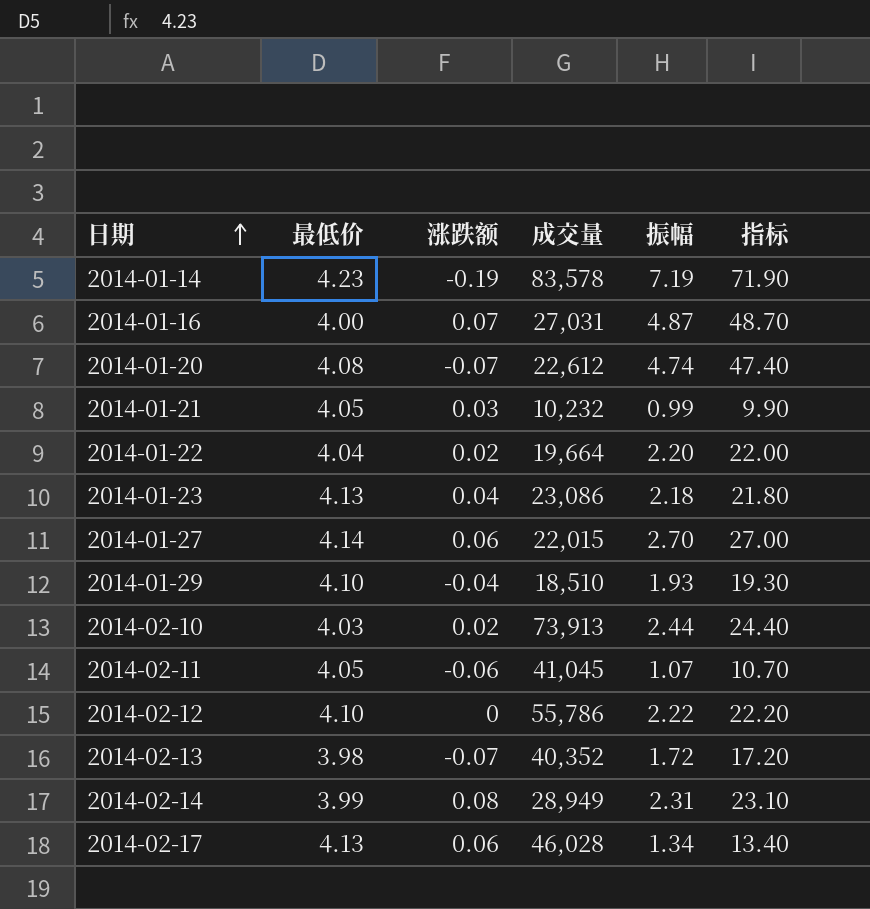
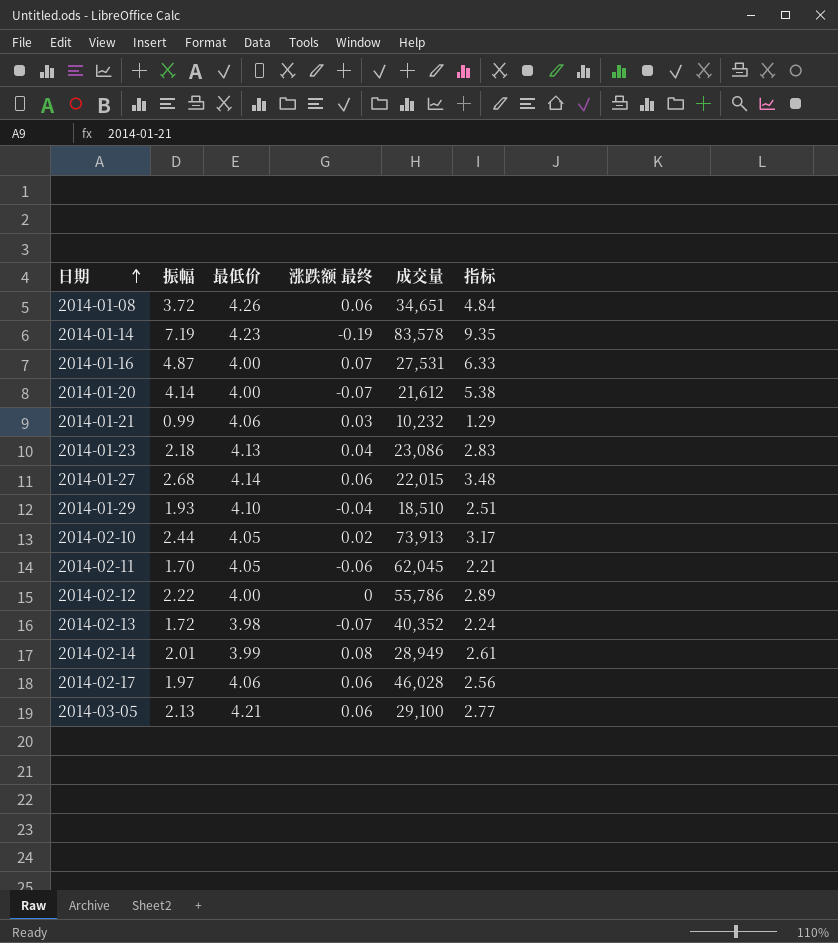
column 振幅 | position: 5 -> 2
column name: 涨跌额 -> 涨跌额 最终
column 指标 | formula: [振幅] * 10 -> [振幅] * 1.3
row 2014-01-22: 4.04 | 0.02 | 19,664 | 2.20 | 22.00 -> none
row 2014-01-08: none -> 3.72 | 4.26 | 0.06 | 34,651 | 4.84
2014-01-16 | 成交量: 27,031 -> 27,531
2014-01-20 | 振幅: 4.74 -> 4.14
2014-01-20 | 最低价: 4.08 -> 4.00
2014-01-20 | 成交量: 22,612 -> 21,612
2014-01-21 | 最低价: 4.05 -> 4.06
2014-01-27 | 振幅: 2.70 -> 2.68
2014-02-10 | 最低价: 4.03 -> 4.05
2014-02-11 | 振幅: 1.07 -> 1.70
2014-02-11 | 成交量: 41,045 -> 62,045
2014-02-12 | 最低价: 4.10 -> 4.00
2014-02-14 | 振幅: 2.31 -> 2.01
2014-02-17 | 振幅: 1.34 -> 1.97
2014-02-17 | 最低价: 4.13 -> 4.06
row 2014-03-05: none -> 2.13 | 4.21 | 0.06 | 29,100 | 2.77

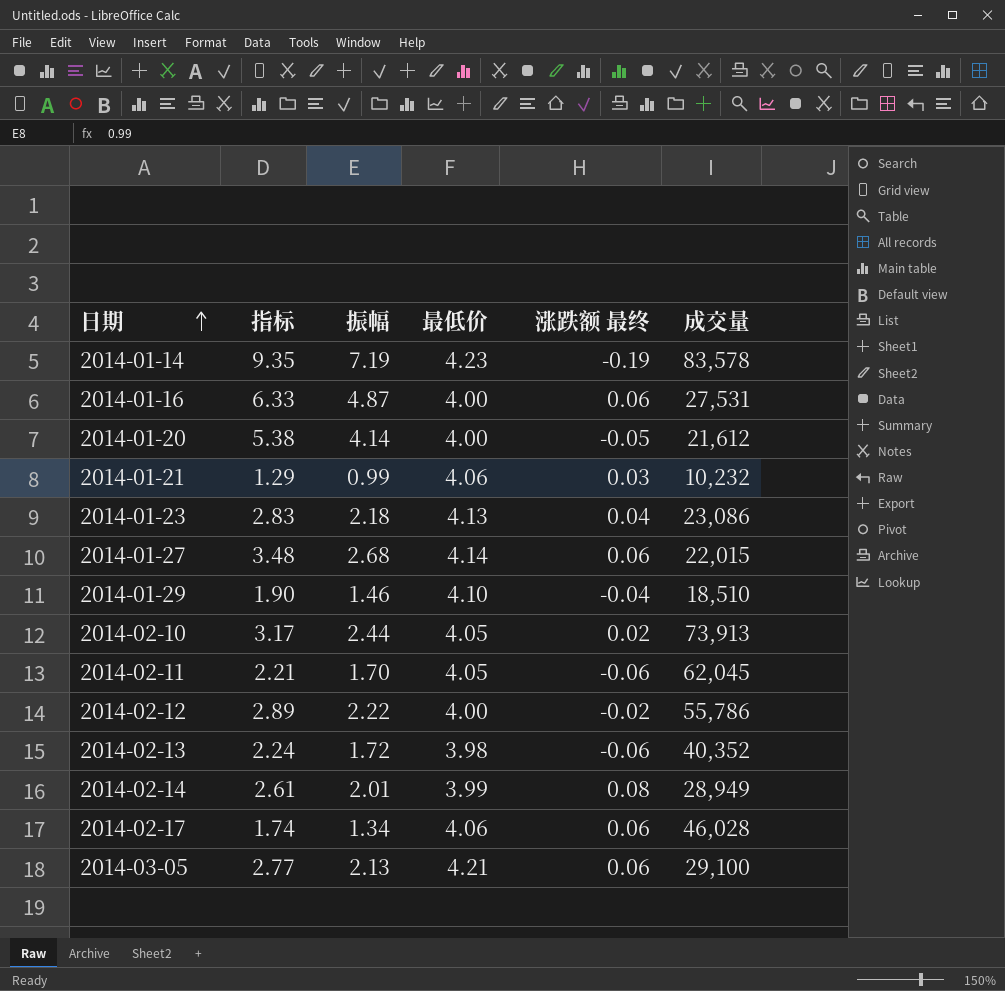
column 指标 | position: 6 -> 2
row 2014-01-08: 3.72 | 4.26 | 0.06 | 34,651 | 4.84 -> none
2014-01-16 | 涨跌额 最终: 0.07 -> 0.06
2014-01-20 | 涨跌额 最终: -0.07 -> -0.05
2014-01-29 | 指标: 2.51 -> 1.90
2014-01-29 | 振幅: 1.93 -> 1.46
2014-02-12 | 涨跌额 最终: 0 -> -0.02
2014-02-13 | 涨跌额 最终: -0.07 -> -0.06
2014-02-17 | 指标: 2.56 -> 1.74
2014-02-17 | 振幅: 1.97 -> 1.34

